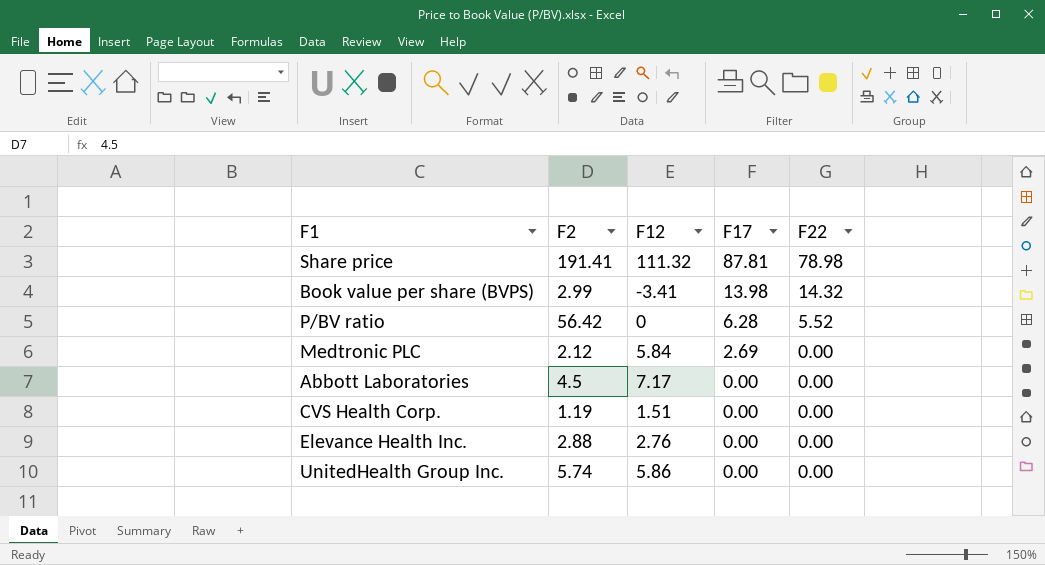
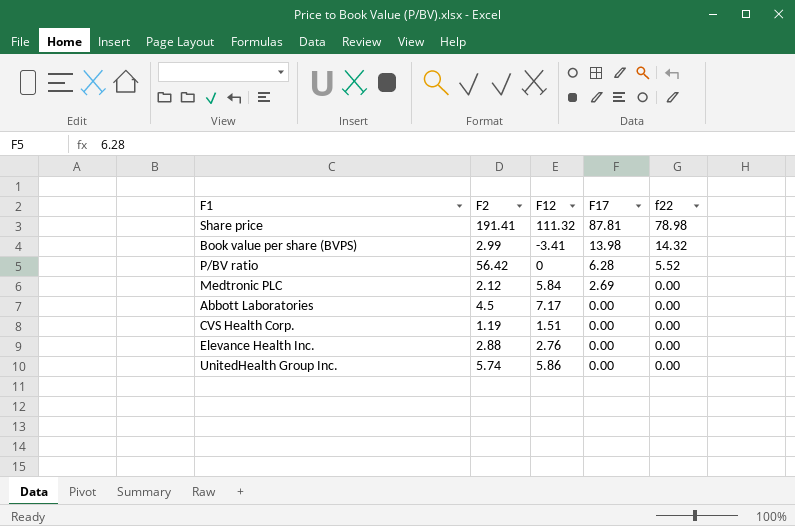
column name: F22 -> f22

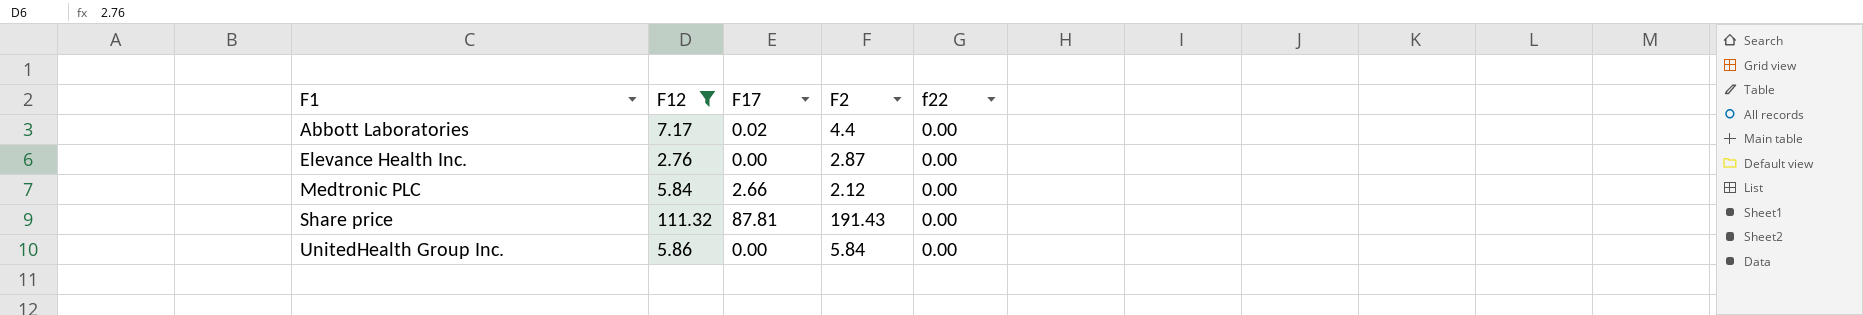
filter: none -> F12 >= 2.76
row order: F17 descending -> F1 ascending
column F2 | position: 2 -> 4
Abbott Laboratories | F17: 0.00 -> 0.02
Abbott Laboratories | F2: 4.5 -> 4.4
Elevance Health Inc. | F2: 2.88 -> 2.87
Medtronic PLC | F17: 2.69 -> 2.66
Share price | F2: 191.41 -> 191.43
Share price | f22: 78.98 -> 0.00
UnitedHealth Group Inc. | F2: 5.74 -> 5.84

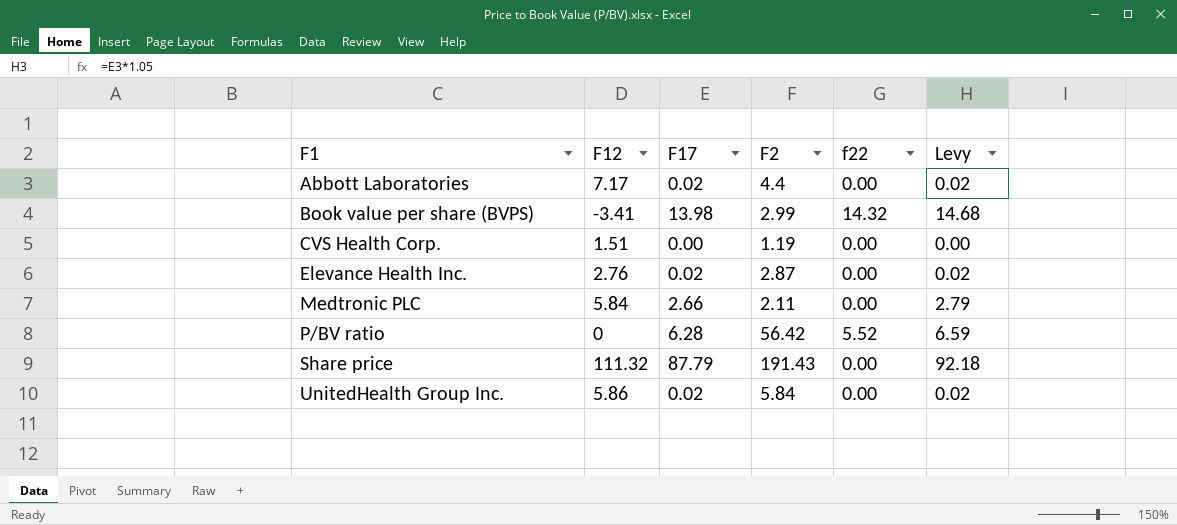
filter: F12 >= 2.76 -> none
column Levy | formula: none -> [F17] * 1.05
Elevance Health Inc. | F17: 0.00 -> 0.02
Medtronic PLC | F2: 2.12 -> 2.11
Share price | F17: 87.81 -> 87.79
UnitedHealth Group Inc. | F17: 0.00 -> 0.02

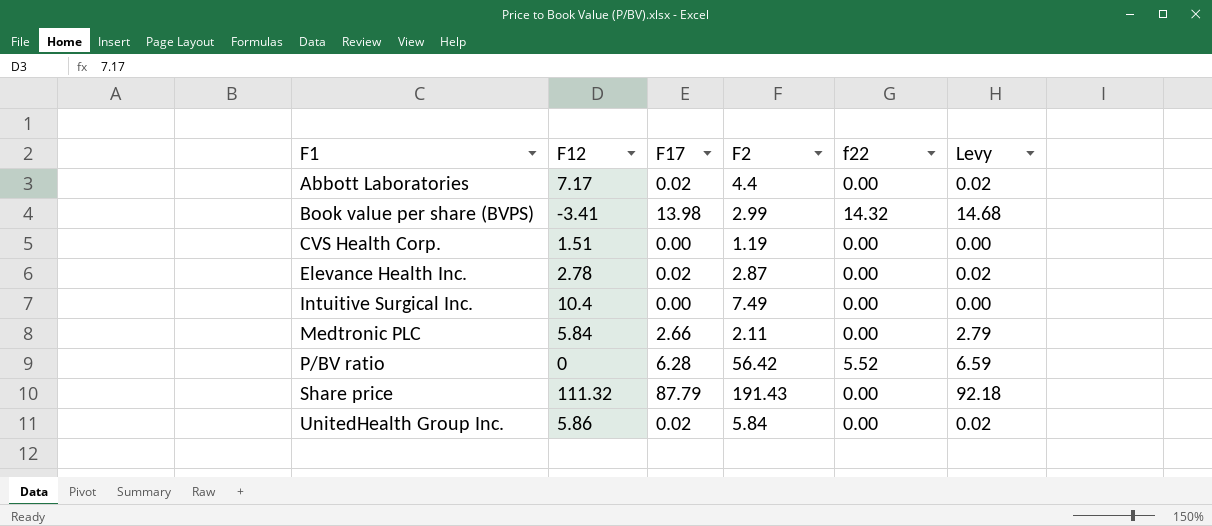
Elevance Health Inc. | F12: 2.76 -> 2.78
row Intuitive Surgical Inc.: none -> 10.4 | 0.00 | 7.49 | 0.00 | 0.00

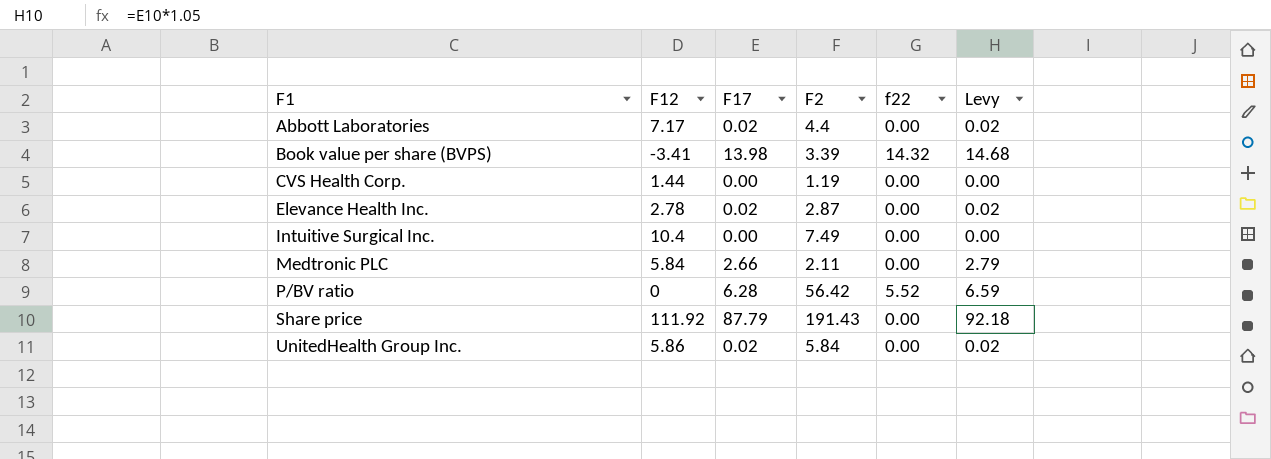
Book value per share (BVPS) | F2: 2.99 -> 3.39
CVS Health Corp. | F12: 1.51 -> 1.44
Share price | F12: 111.32 -> 111.92

